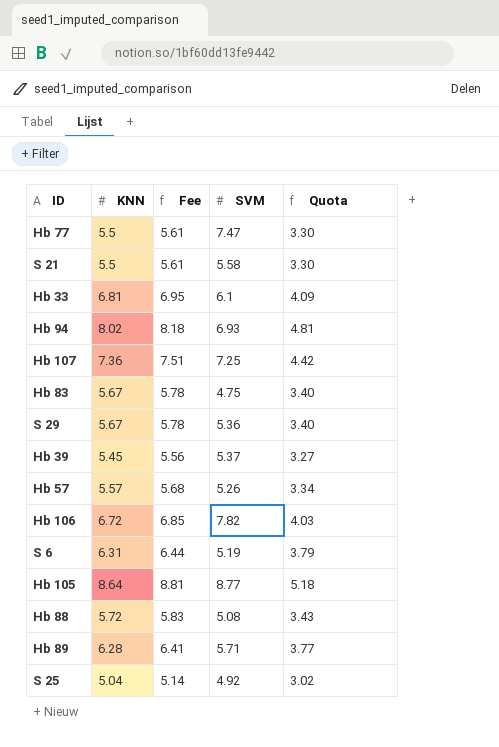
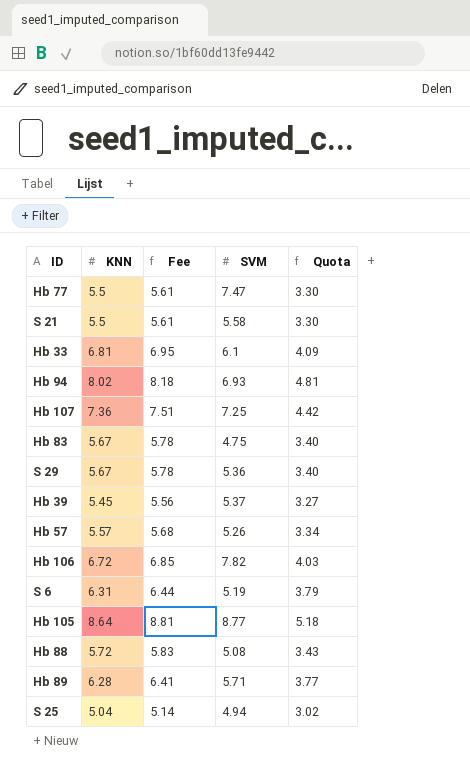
S 25 | SVM: 4.92 -> 4.94

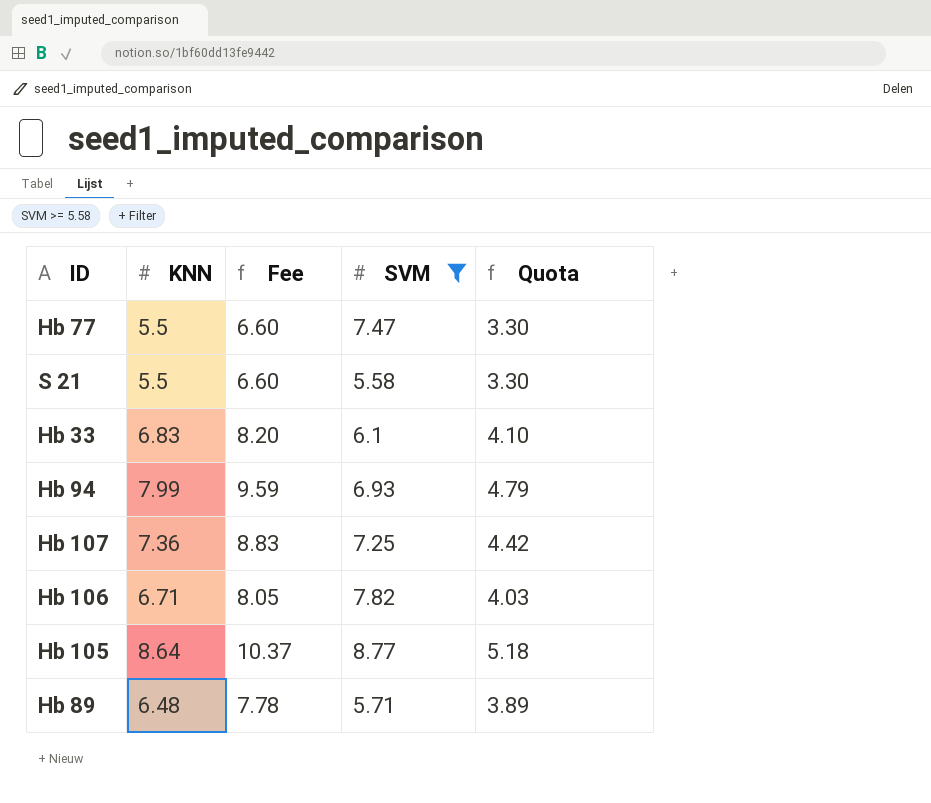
filter: none -> SVM >= 5.58
column Fee | formula: [KNN] * 1.02 -> [KNN] * 1.2
Hb 33 | KNN: 6.81 -> 6.83
Hb 33 | Quota: 4.09 -> 4.10
Hb 94 | KNN: 8.02 -> 7.99
Hb 94 | Quota: 4.81 -> 4.79
Hb 106 | KNN: 6.72 -> 6.71
Hb 89 | KNN: 6.28 -> 6.48
Hb 89 | Quota: 3.77 -> 3.89

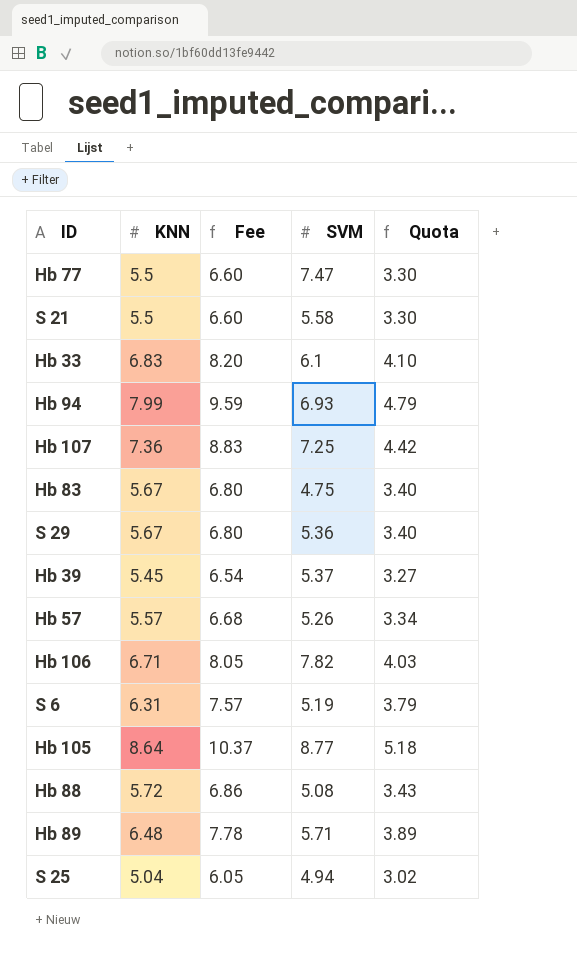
filter: SVM >= 5.58 -> none

